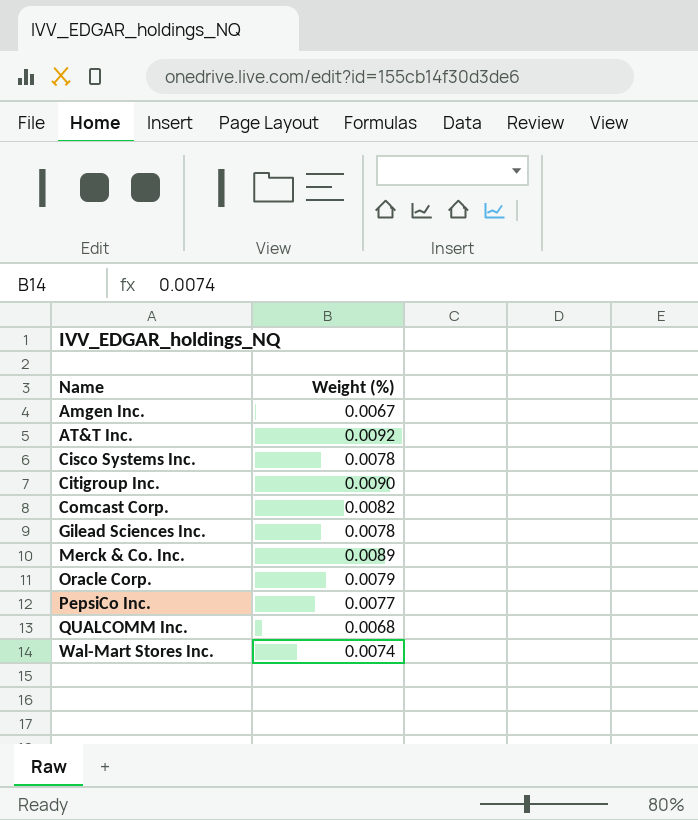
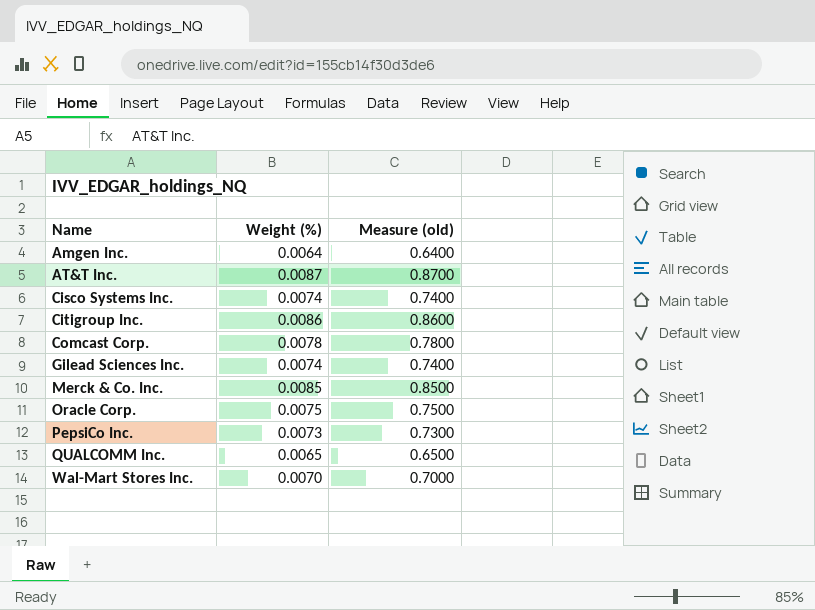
column Measure (old) | formula: none -> [Weight (%)] * 100
Amgen Inc. | Weight (%): 0.0067 -> 0.0064
AT&T Inc. | Weight (%): 0.0092 -> 0.0087
Cisco Systems Inc. | Weight (%): 0.0078 -> 0.0074
Citigroup Inc. | Weight (%): 0.0090 -> 0.0086
Comcast Corp. | Weight (%): 0.0082 -> 0.0078
Gilead Sciences Inc. | Weight (%): 0.0078 -> 0.0074
Merck & Co. Inc. | Weight (%): 0.0089 -> 0.0085
Oracle Corp. | Weight (%): 0.0079 -> 0.0075
PepsiCo Inc. | Weight (%): 0.0077 -> 0.0073
QUALCOMM Inc. | Weight (%): 0.0068 -> 0.0065
Wal-Mart Stores Inc. | Weight (%): 0.0074 -> 0.0070

